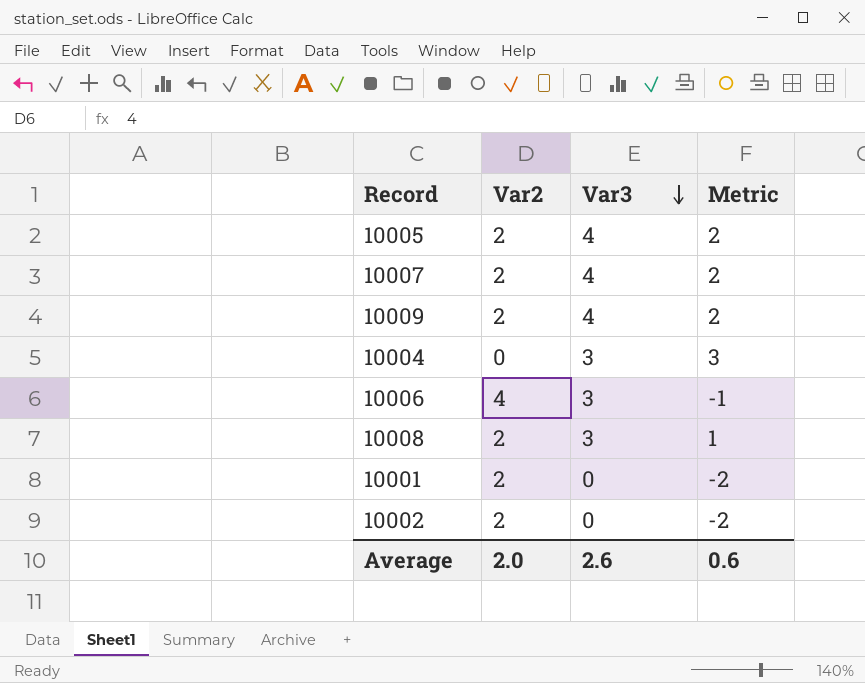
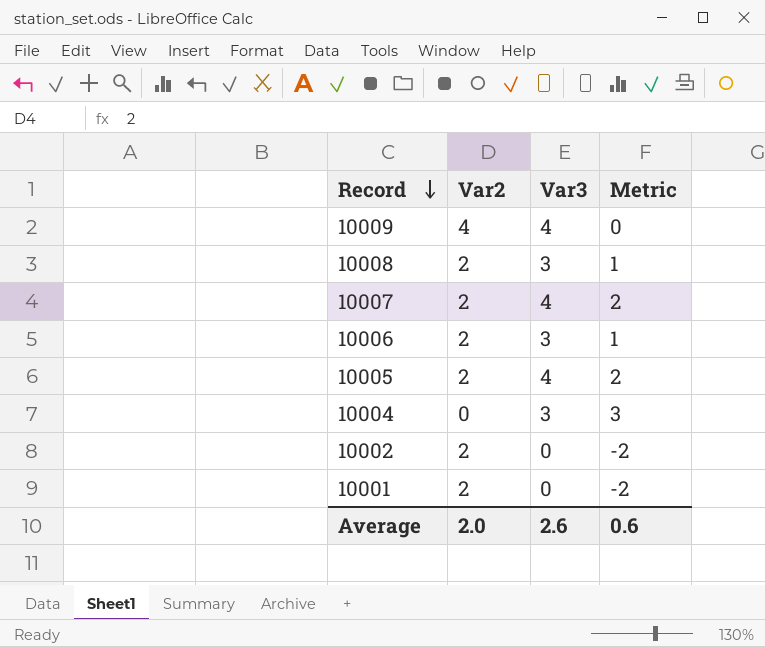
row order: Var3 descending -> Record descending
10009 | Var2: 2 -> 4
10009 | Metric: 2 -> 0
10006 | Var2: 4 -> 2
10006 | Metric: -1 -> 1

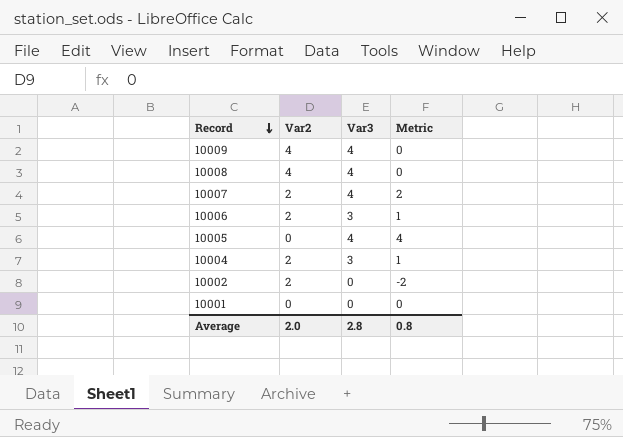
10008 | Var2: 2 -> 4
10008 | Var3: 3 -> 4
10008 | Metric: 1 -> 0
10005 | Var2: 2 -> 0
10005 | Metric: 2 -> 4
10004 | Var2: 0 -> 2
10004 | Metric: 3 -> 1
10001 | Var2: 2 -> 0
10001 | Metric: -2 -> 0
Average | Var3: 2.6 -> 2.8
Average | Metric: 0.6 -> 0.8

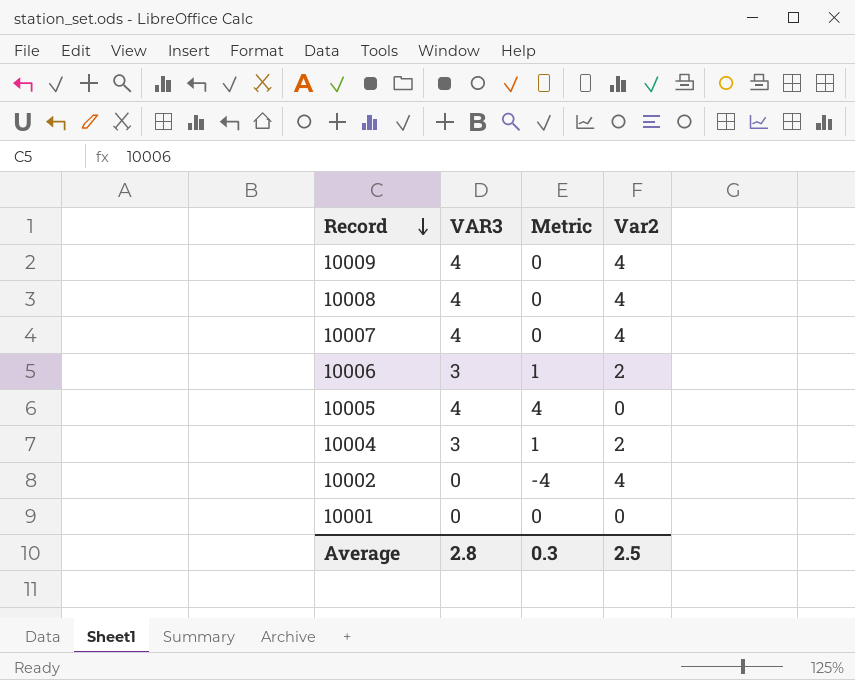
column name: Var3 -> VAR3
column Var2 | position: 2 -> 4
10007 | Metric: 2 -> 0
10007 | Var2: 2 -> 4
10002 | Metric: -2 -> -4
10002 | Var2: 2 -> 4
Average | Metric: 0.8 -> 0.3
Average | Var2: 2.0 -> 2.5

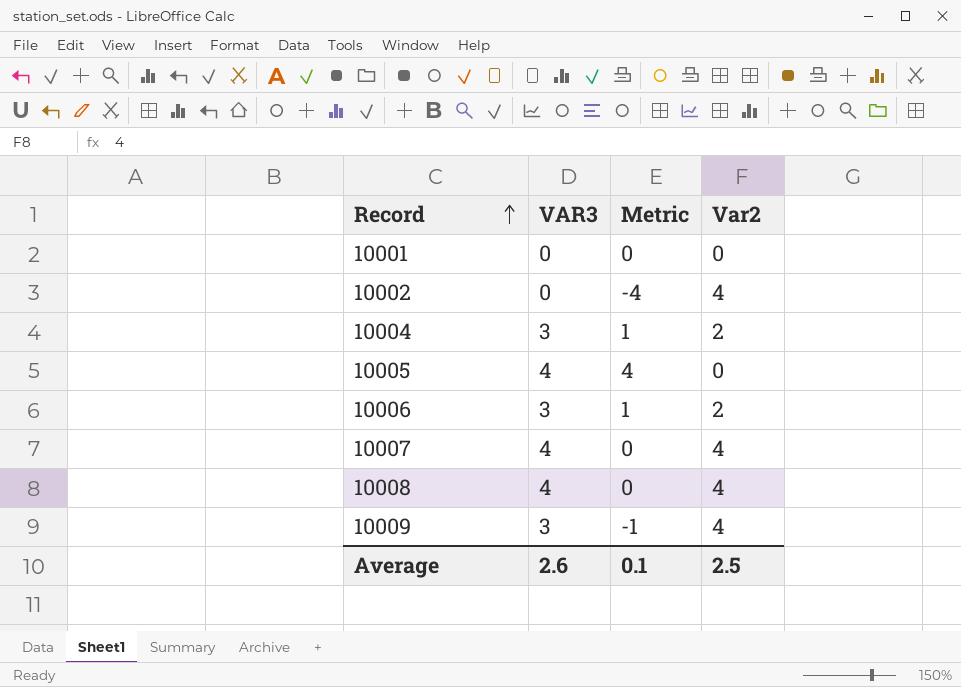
row order: Record descending -> Record ascending
10009 | VAR3: 4 -> 3
10009 | Metric: 0 -> -1
Average | VAR3: 2.8 -> 2.6
Average | Metric: 0.3 -> 0.1

